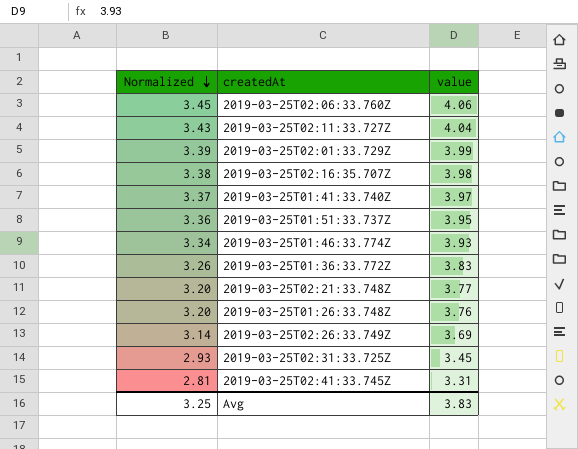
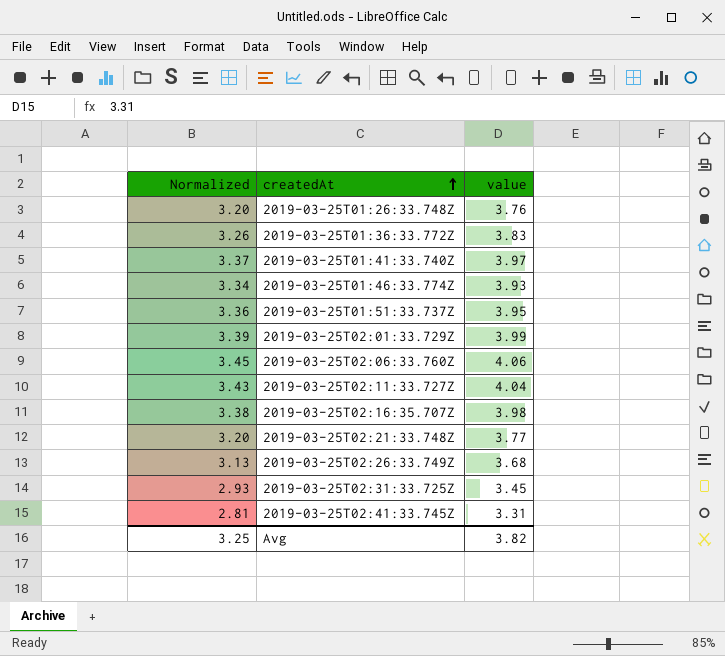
row order: Normalized descending -> createdAt ascending
2019-03-25T02:26:33.749Z | Normalized: 3.14 -> 3.13
2019-03-25T02:26:33.749Z | value: 3.69 -> 3.68
Avg | value: 3.83 -> 3.82

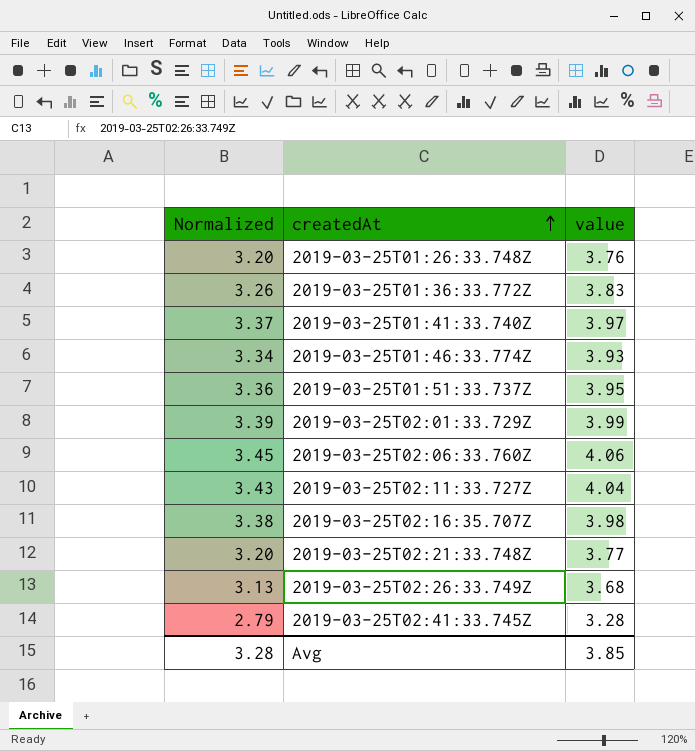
row 2019-03-25T02:31:33.725Z: 2.93 | 3.45 -> none
2019-03-25T02:41:33.745Z | Normalized: 2.81 -> 2.79
2019-03-25T02:41:33.745Z | value: 3.31 -> 3.28
Avg | Normalized: 3.25 -> 3.28
Avg | value: 3.82 -> 3.85

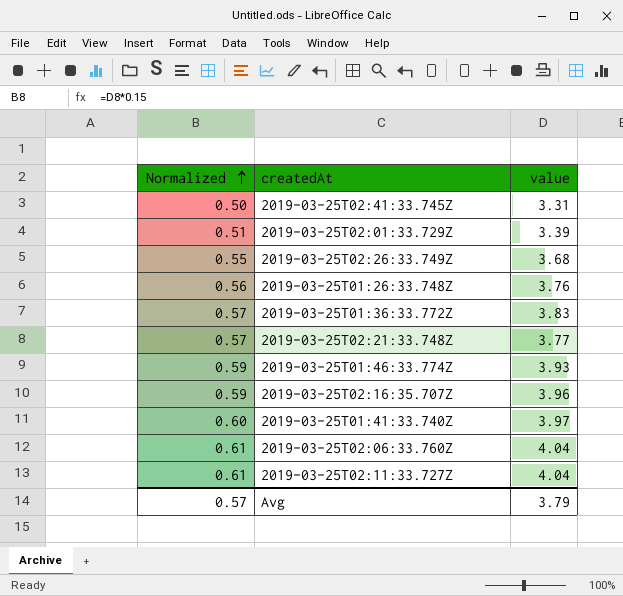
row order: createdAt ascending -> Normalized ascending
column Normalized | formula: [value] * 0.85 -> [value] * 0.15
row 2019-03-25T01:51:33.737Z: 3.36 | 3.95 -> none
2019-03-25T02:41:33.745Z | value: 3.28 -> 3.31
2019-03-25T02:01:33.729Z | value: 3.99 -> 3.39
2019-03-25T02:16:35.707Z | value: 3.98 -> 3.96
2019-03-25T02:06:33.760Z | value: 4.06 -> 4.04
Avg | Normalized: 3.28 -> 0.57
Avg | value: 3.85 -> 3.79

